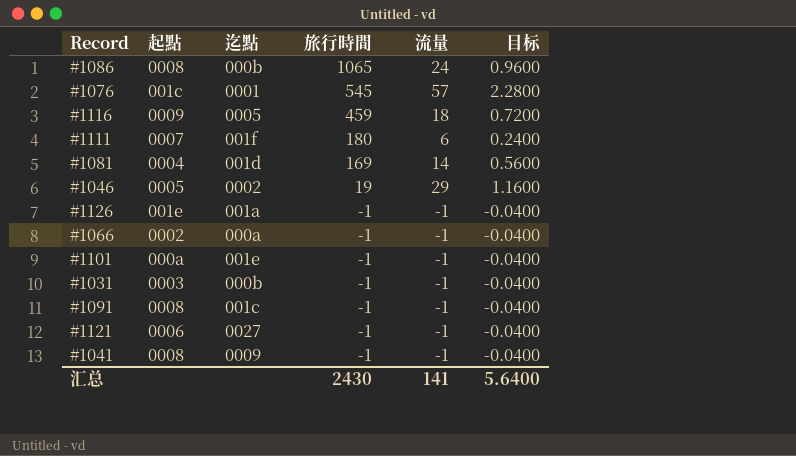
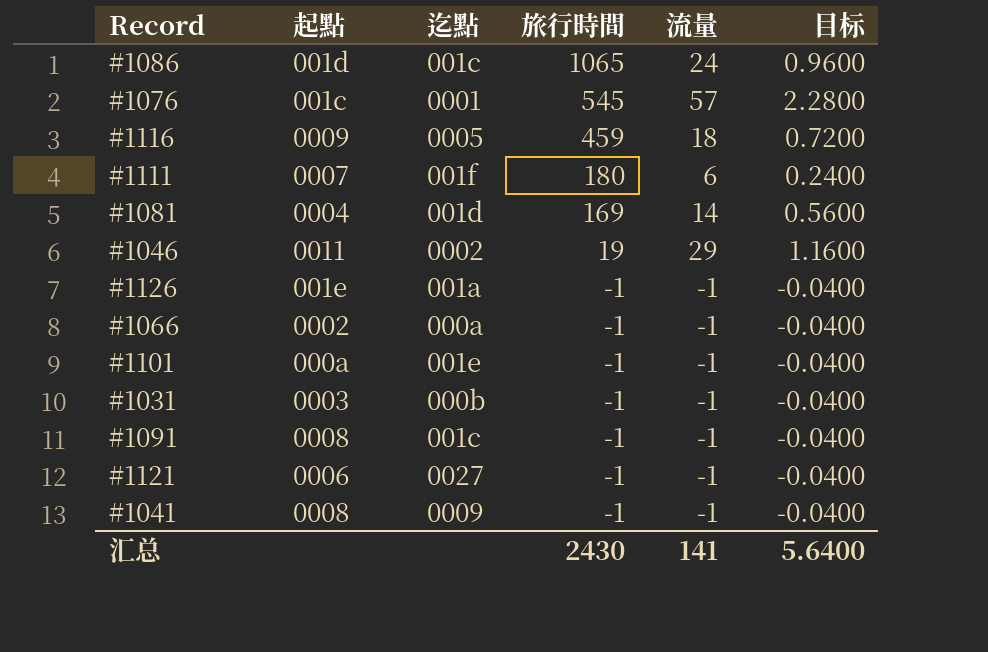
#1086 | 起點: 0008 -> 001d
#1086 | 迄點: 000b -> 001c
#1046 | 起點: 0005 -> 0011

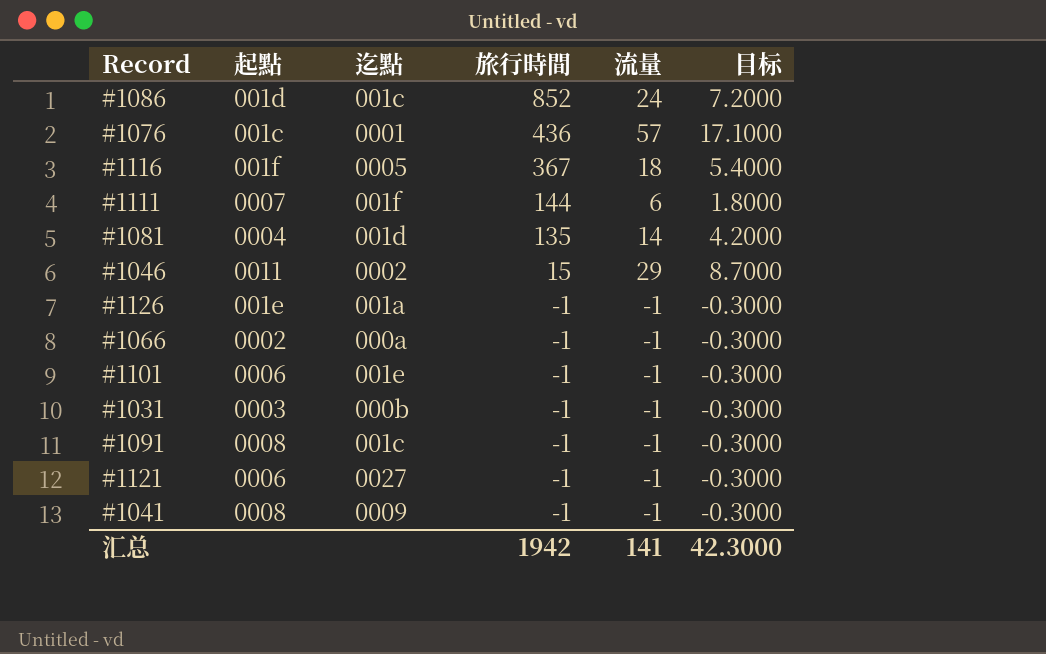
column 目标 | formula: [流量] * 0.04 -> [流量] * 0.3
#1086 | 旅行時間: 1065 -> 852
#1076 | 旅行時間: 545 -> 436
#1116 | 起點: 0009 -> 001f
#1116 | 旅行時間: 459 -> 367
#1111 | 旅行時間: 180 -> 144
#1081 | 旅行時間: 169 -> 135
#1046 | 旅行時間: 19 -> 15
#1101 | 起點: 000a -> 0006
汇总 | 旅行時間: 2430 -> 1942
汇总 | 目标: 5.6400 -> 42.3000

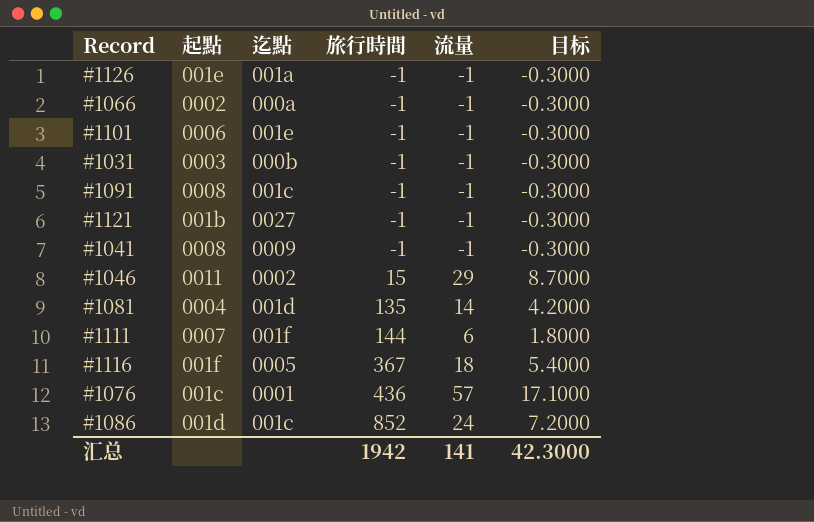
row order: 旅行時間 descending -> 旅行時間 ascending
#1121 | 起點: 0006 -> 001b

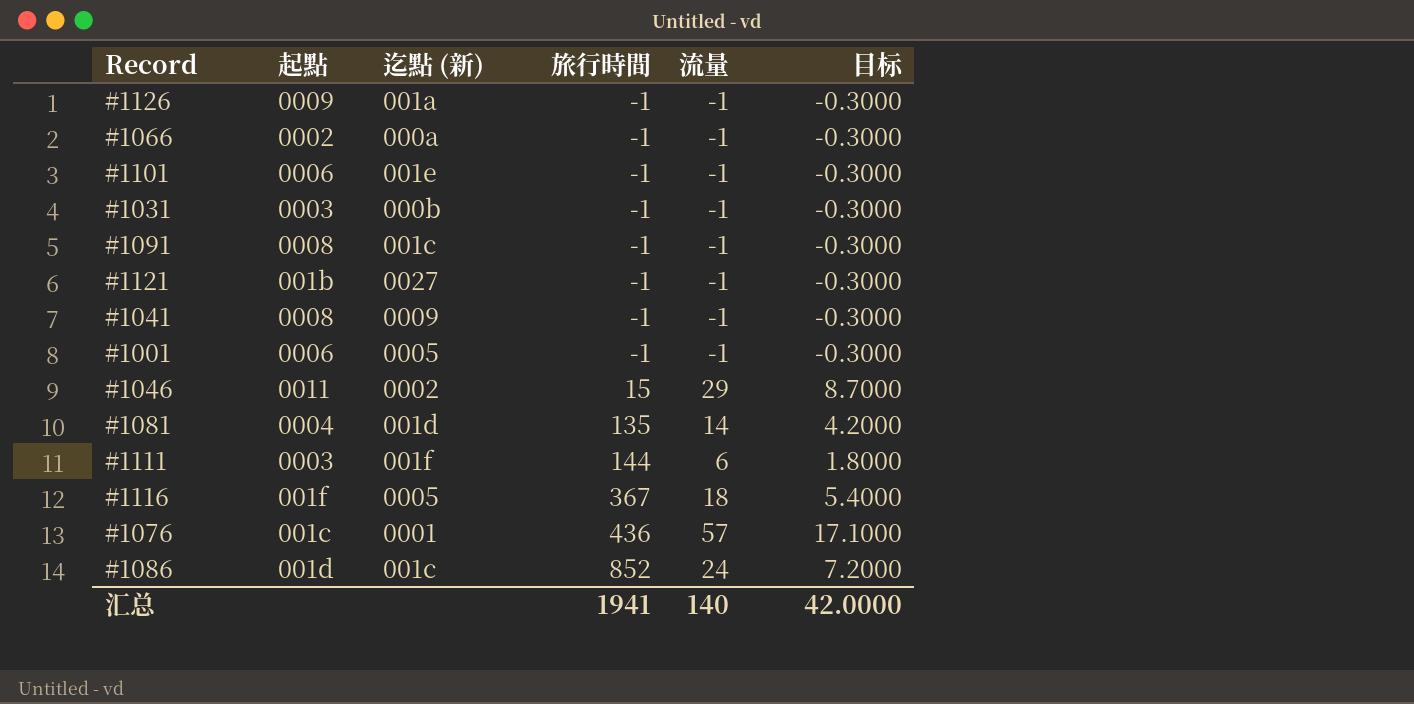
column name: 迄點 -> 迄點 (新)
#1126 | 起點: 001e -> 0009
row #1001: none -> 0006 | 0005 | -1 | -1 | -0.3000
#1111 | 起點: 0007 -> 0003
汇总 | 旅行時間: 1942 -> 1941
汇总 | 流量: 141 -> 140
汇总 | 目标: 42.3000 -> 42.0000

